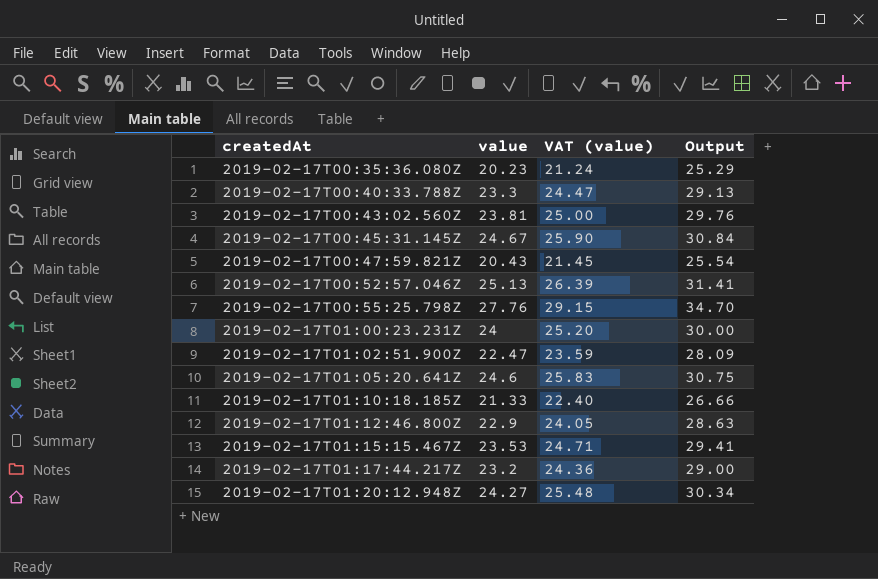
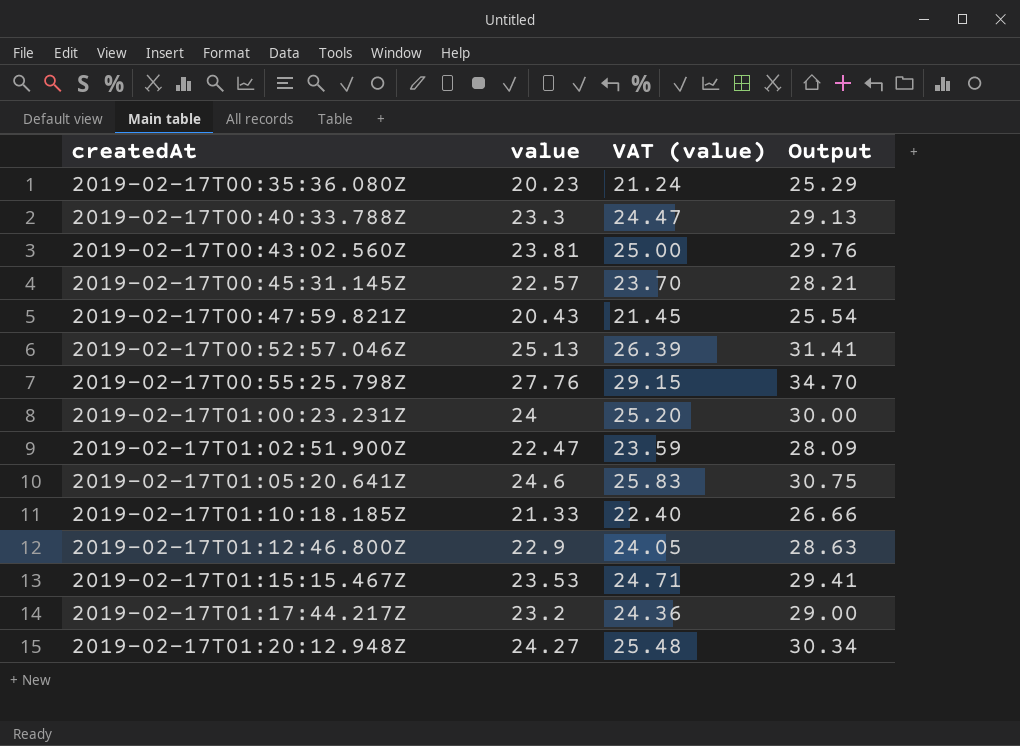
2019-02-17T00:45:31.145Z | value: 24.67 -> 22.57
2019-02-17T00:45:31.145Z | VAT (value): 25.90 -> 23.70
2019-02-17T00:45:31.145Z | Output: 30.84 -> 28.21

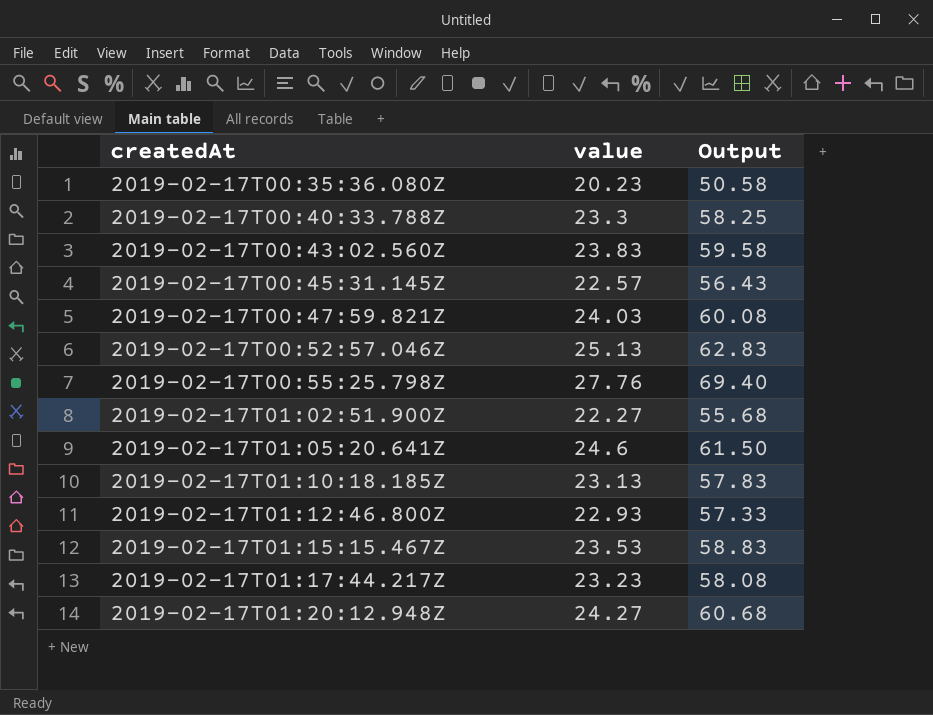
column VAT (value) | formula: [value] * 1.05 -> none
column Output | formula: [value] * 1.25 -> [value] * 2.5
row 2019-02-17T01:00:23.231Z: 24 | 25.20 | 30.00 -> none
2019-02-17T00:43:02.560Z | value: 23.81 -> 23.83
2019-02-17T00:47:59.821Z | value: 20.43 -> 24.03
2019-02-17T01:02:51.900Z | value: 22.47 -> 22.27
2019-02-17T01:10:18.185Z | value: 21.33 -> 23.13
2019-02-17T01:12:46.800Z | value: 22.9 -> 22.93
2019-02-17T01:17:44.217Z | value: 23.2 -> 23.23

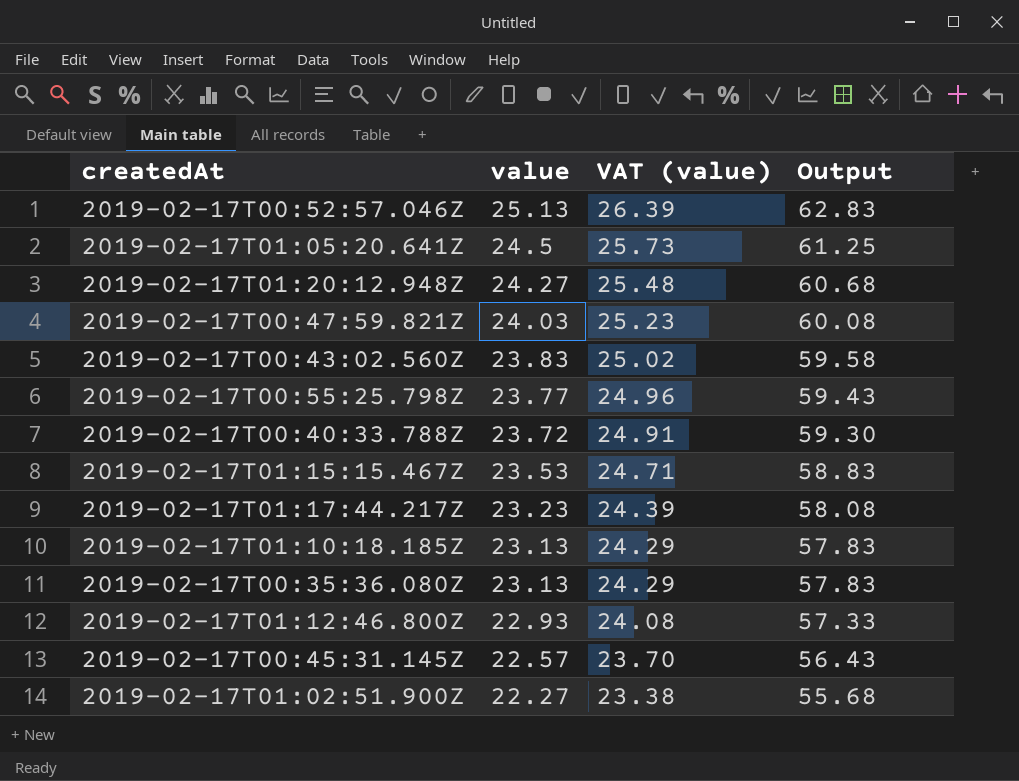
row order: createdAt ascending -> value descending
column VAT (value) | formula: none -> [value] * 1.05
2019-02-17T01:05:20.641Z | value: 24.6 -> 24.5
2019-02-17T01:05:20.641Z | Output: 61.50 -> 61.25
2019-02-17T00:55:25.798Z | value: 27.76 -> 23.77
2019-02-17T00:55:25.798Z | Output: 69.40 -> 59.43
2019-02-17T00:40:33.788Z | value: 23.3 -> 23.72
2019-02-17T00:40:33.788Z | Output: 58.25 -> 59.30
2019-02-17T00:35:36.080Z | value: 20.23 -> 23.13
2019-02-17T00:35:36.080Z | Output: 50.58 -> 57.83

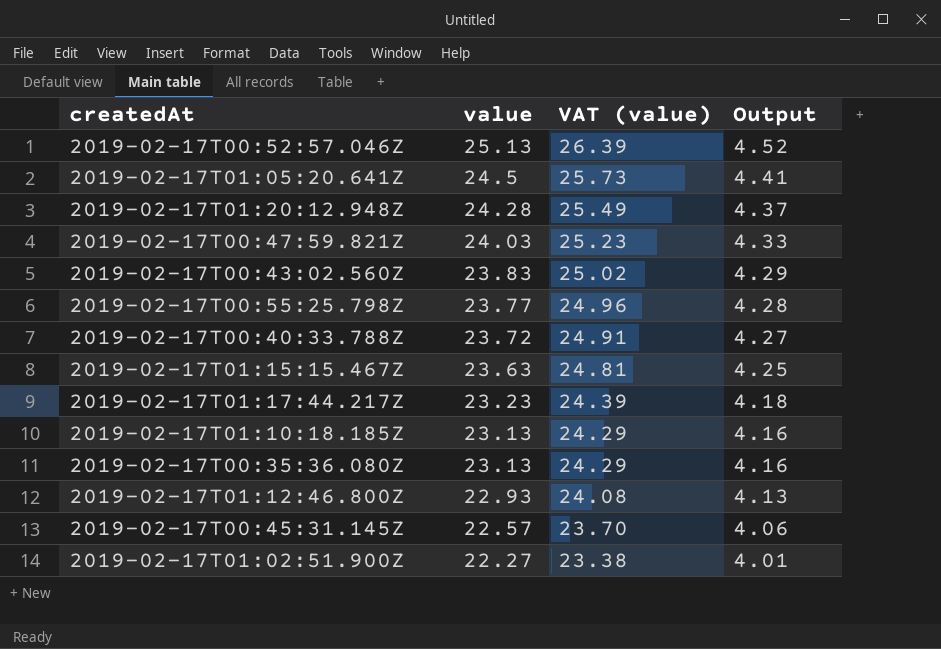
column Output | formula: [value] * 2.5 -> [value] * 0.18
2019-02-17T01:20:12.948Z | value: 24.27 -> 24.28
2019-02-17T01:20:12.948Z | VAT (value): 25.48 -> 25.49
2019-02-17T01:15:15.467Z | value: 23.53 -> 23.63
2019-02-17T01:15:15.467Z | VAT (value): 24.71 -> 24.81

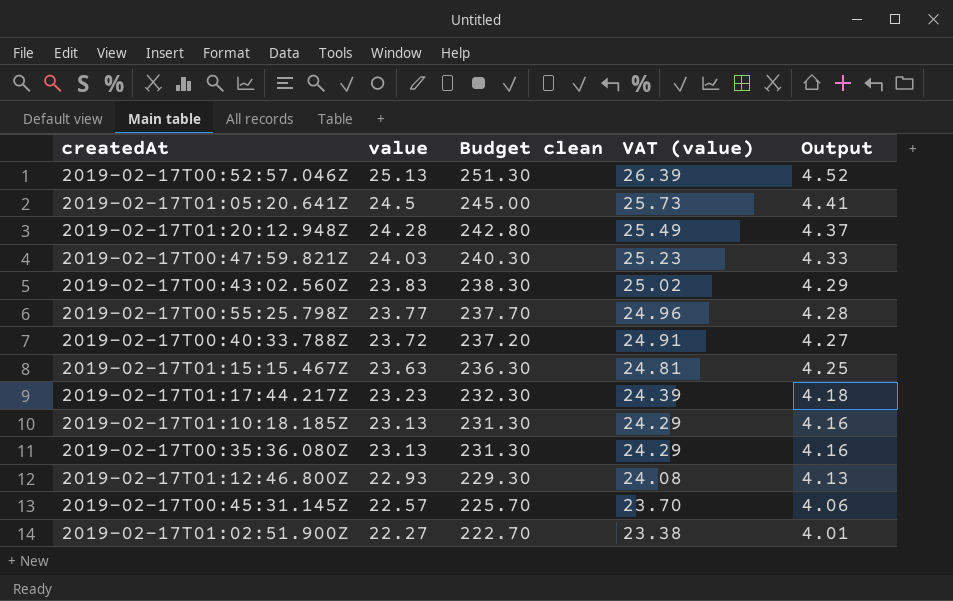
column Budget clean | formula: none -> [value] * 10

